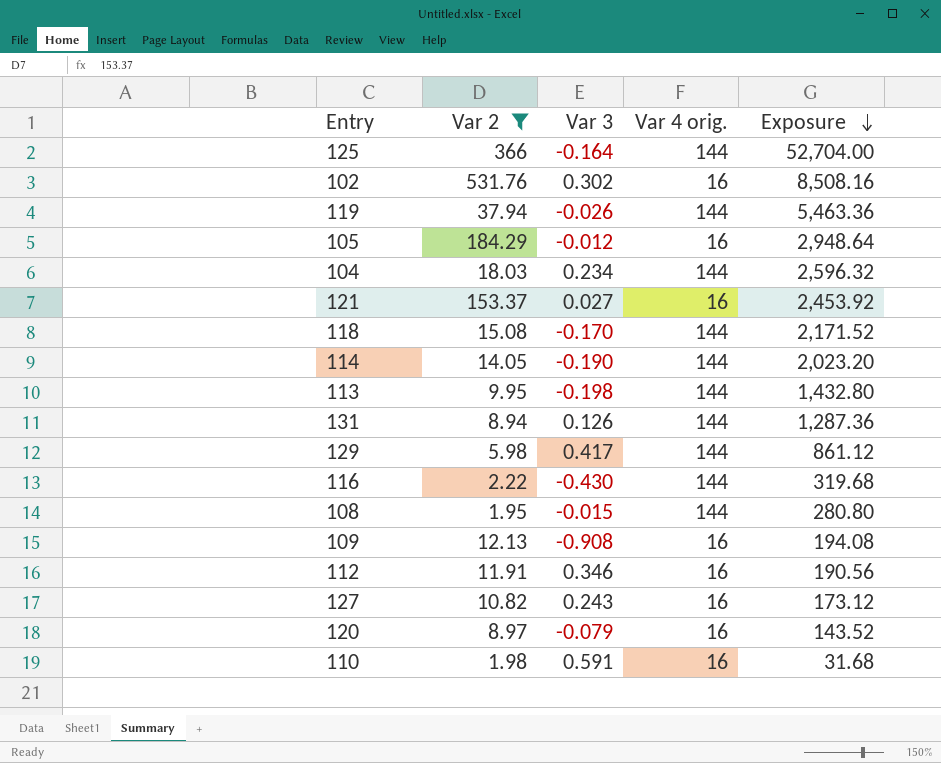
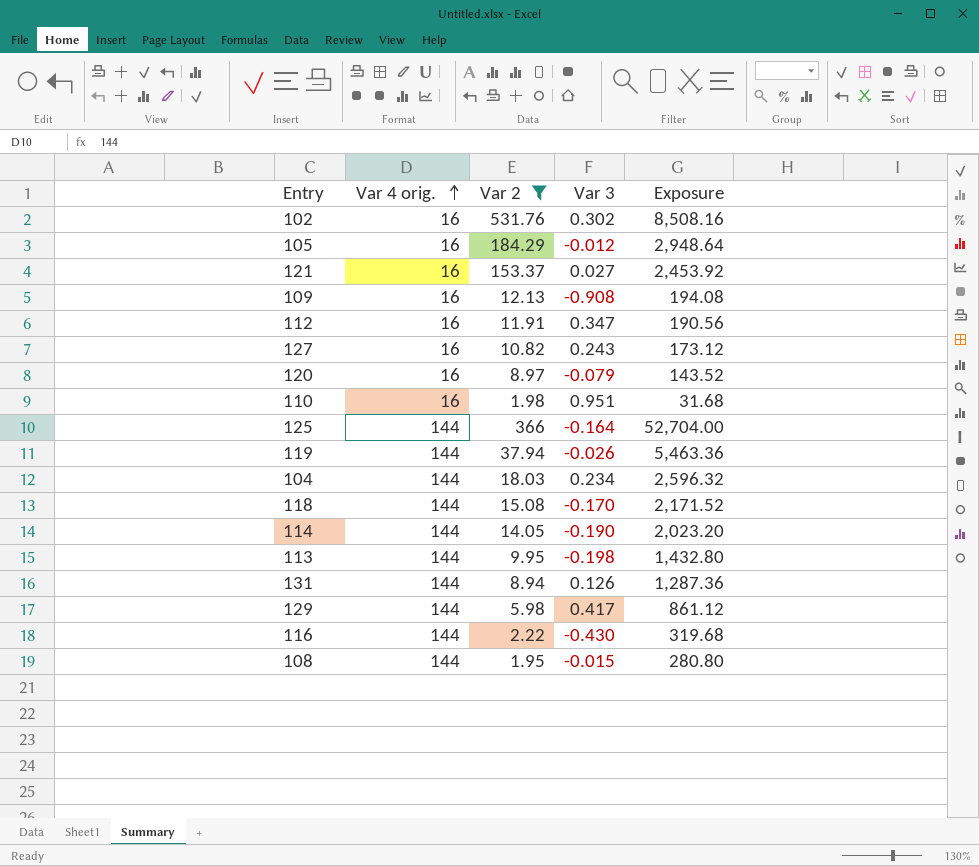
row order: Exposure descending -> Var 4 orig. ascending
column Var 4 orig. | position: 4 -> 2
112 | Var 3: 0.346 -> 0.347
110 | Var 3: 0.591 -> 0.951

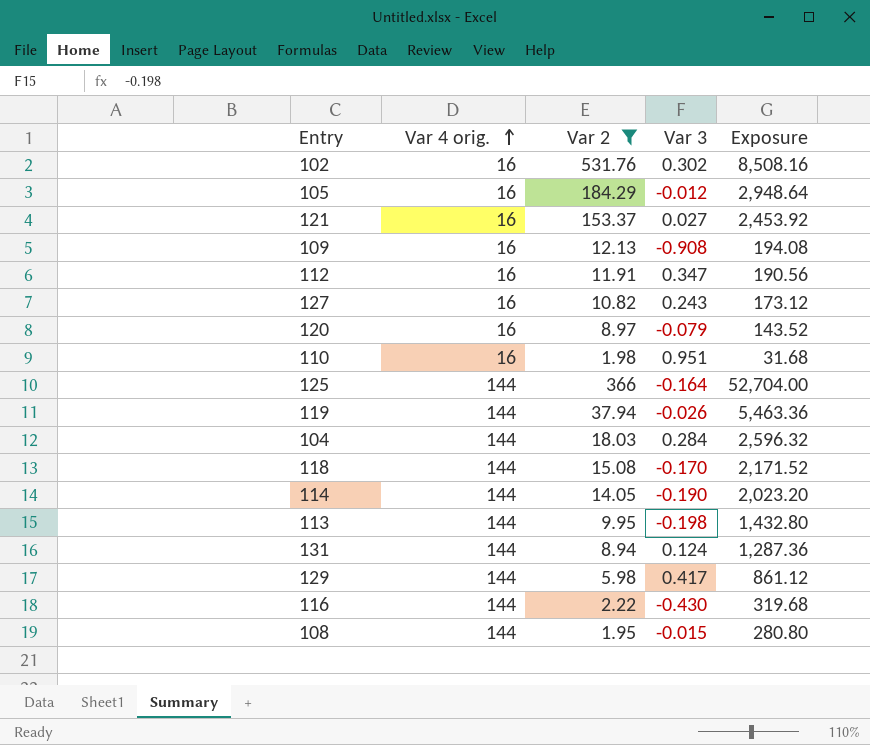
104 | Var 3: 0.234 -> 0.284
131 | Var 3: 0.126 -> 0.124

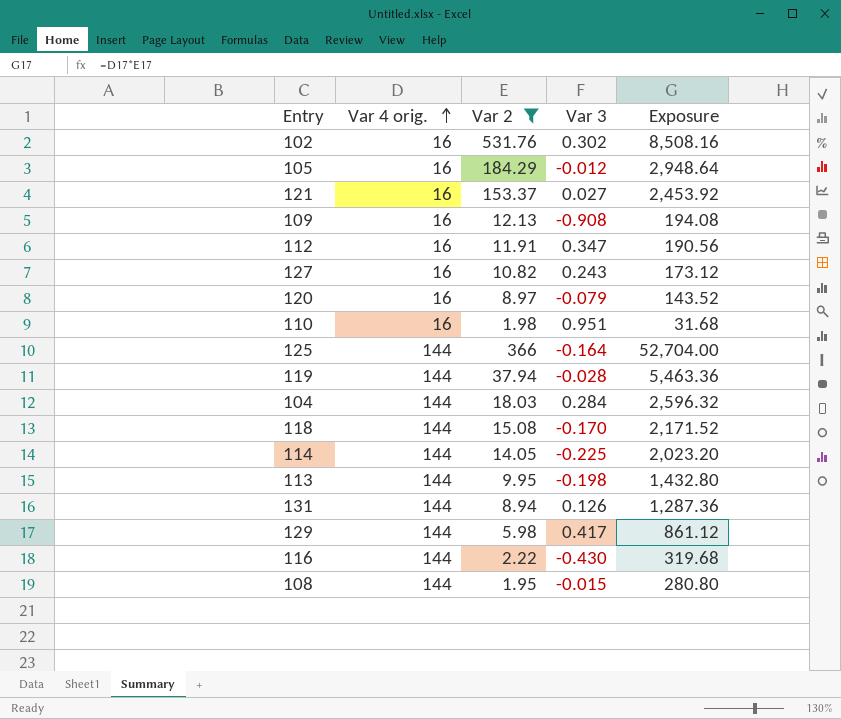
119 | Var 3: -0.026 -> -0.028
114 | Var 3: -0.190 -> -0.225
131 | Var 3: 0.124 -> 0.126

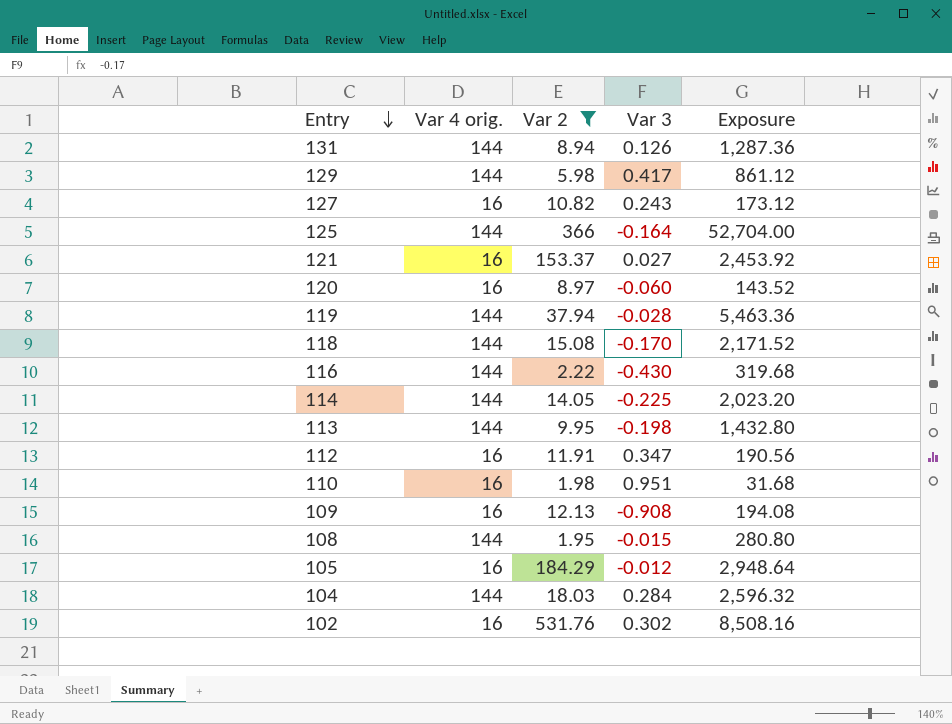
row order: Var 4 orig. ascending -> Entry descending
120 | Var 3: -0.079 -> -0.060

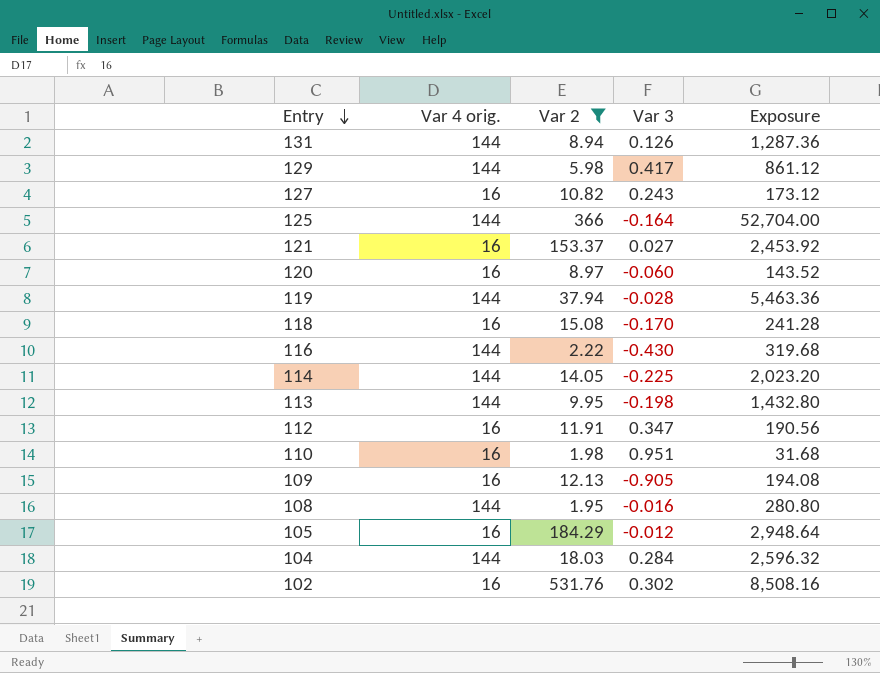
118 | Var 4 orig.: 144 -> 16
118 | Exposure: 2,171.52 -> 241.28
109 | Var 3: -0.908 -> -0.905
108 | Var 3: -0.015 -> -0.016

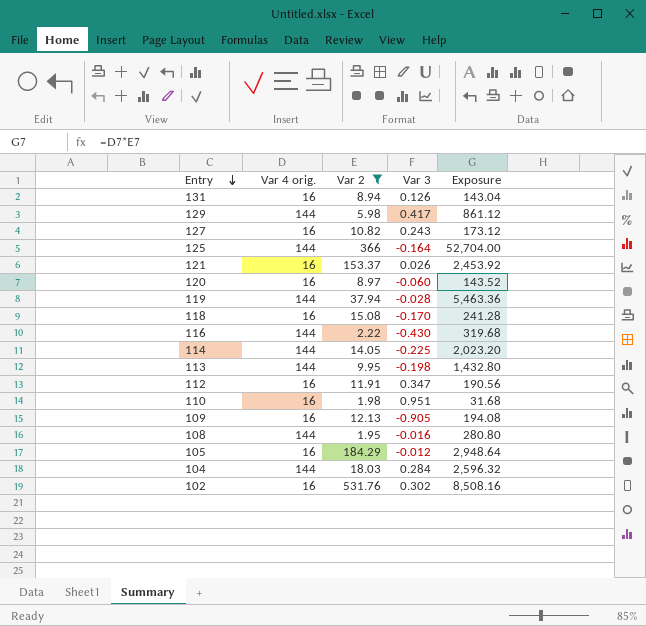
131 | Var 4 orig.: 144 -> 16
131 | Exposure: 1,287.36 -> 143.04
121 | Var 3: 0.027 -> 0.026

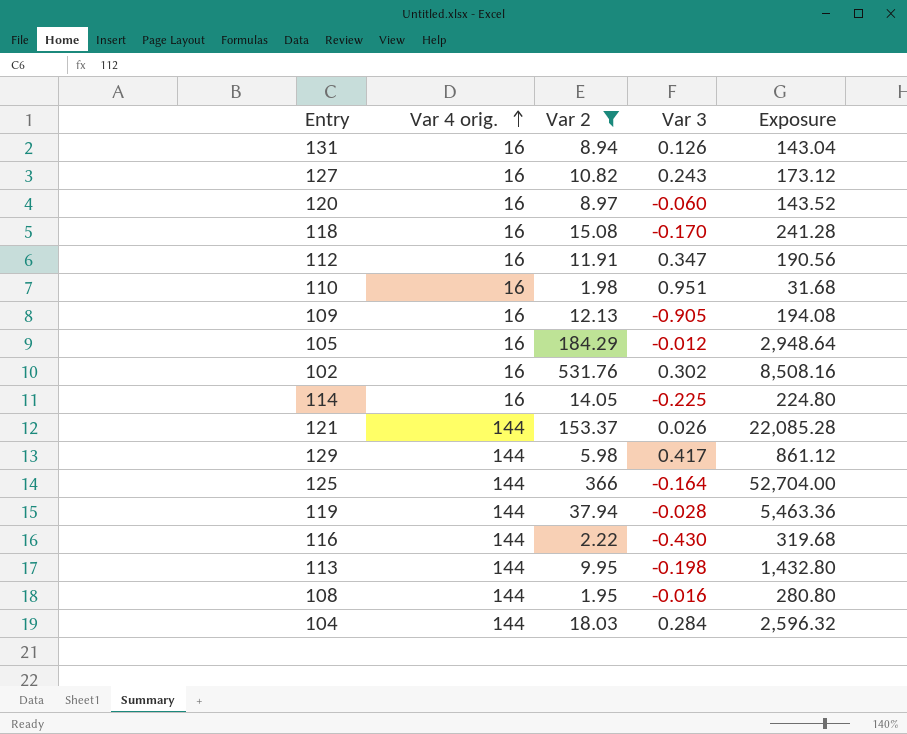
row order: Entry descending -> Var 4 orig. ascending
114 | Var 4 orig.: 144 -> 16
114 | Exposure: 2,023.20 -> 224.80
121 | Var 4 orig.: 16 -> 144
121 | Exposure: 2,453.92 -> 22,085.28

